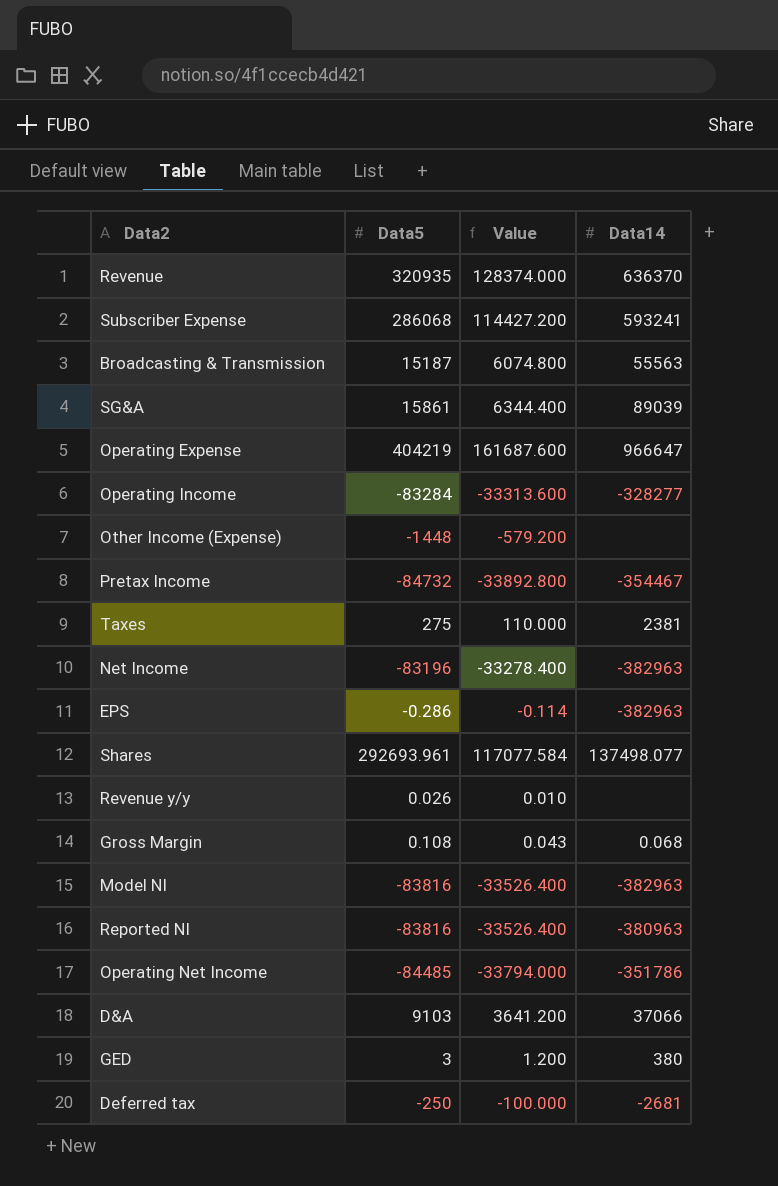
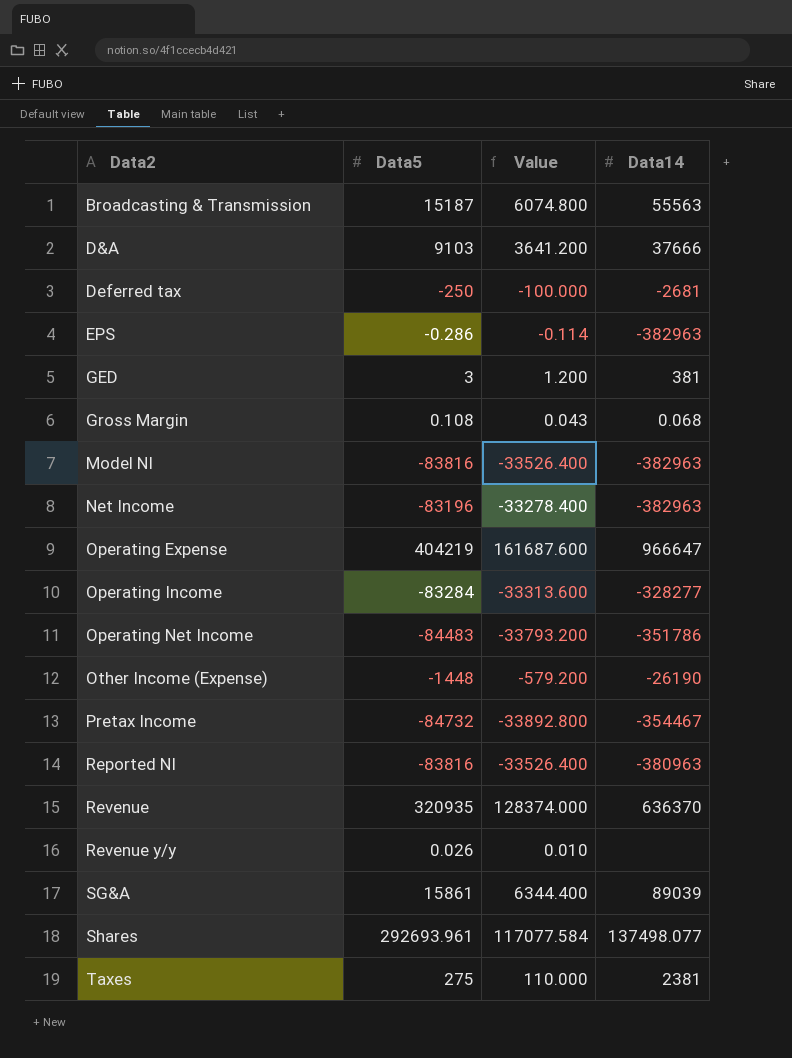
row order: none -> Data2 ascending
row Subscriber Expense: 286068 | 114427.200 | 593241 -> none
D&A | Data14: 37066 -> 37666
GED | Data14: 380 -> 381
Operating Net Income | Data5: -84485 -> -84483
Operating Net Income | Value: -33794.000 -> -33793.200
Other Income (Expense) | Data14: none -> -26190

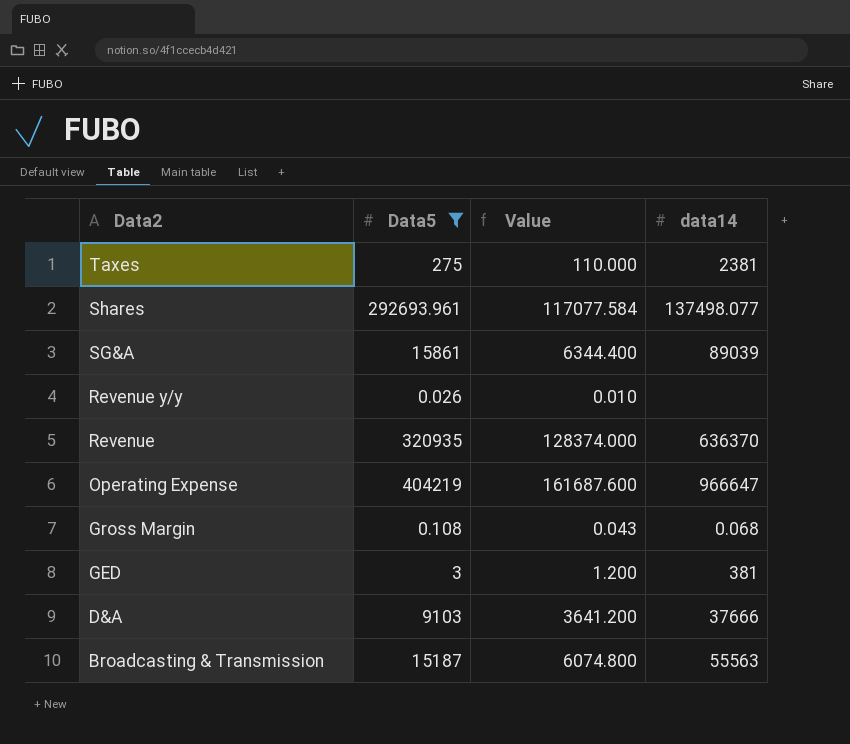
filter: none -> Data5 >= 0.026
row order: Data2 ascending -> Data2 descending
column name: Data14 -> data14

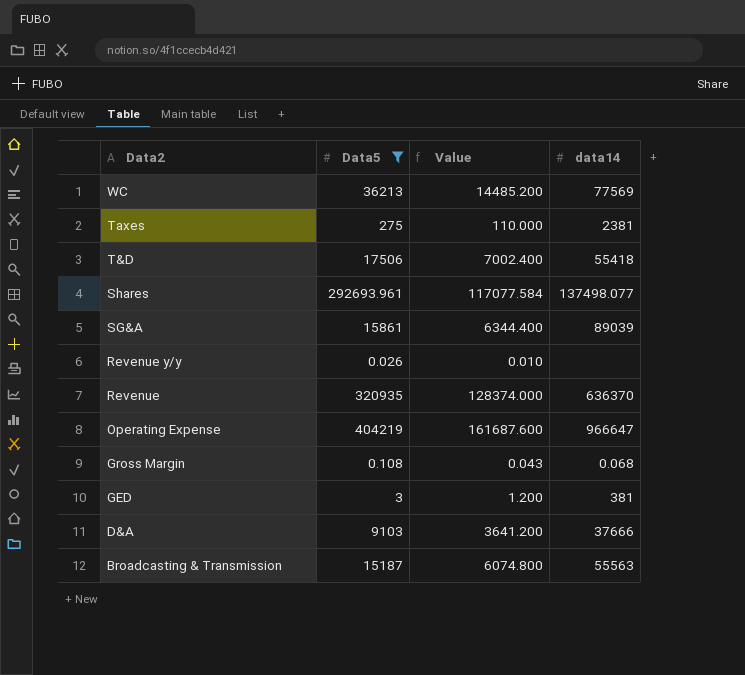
row WC: none -> 36213 | 14485.200 | 77569
row T&D: none -> 17506 | 7002.400 | 55418

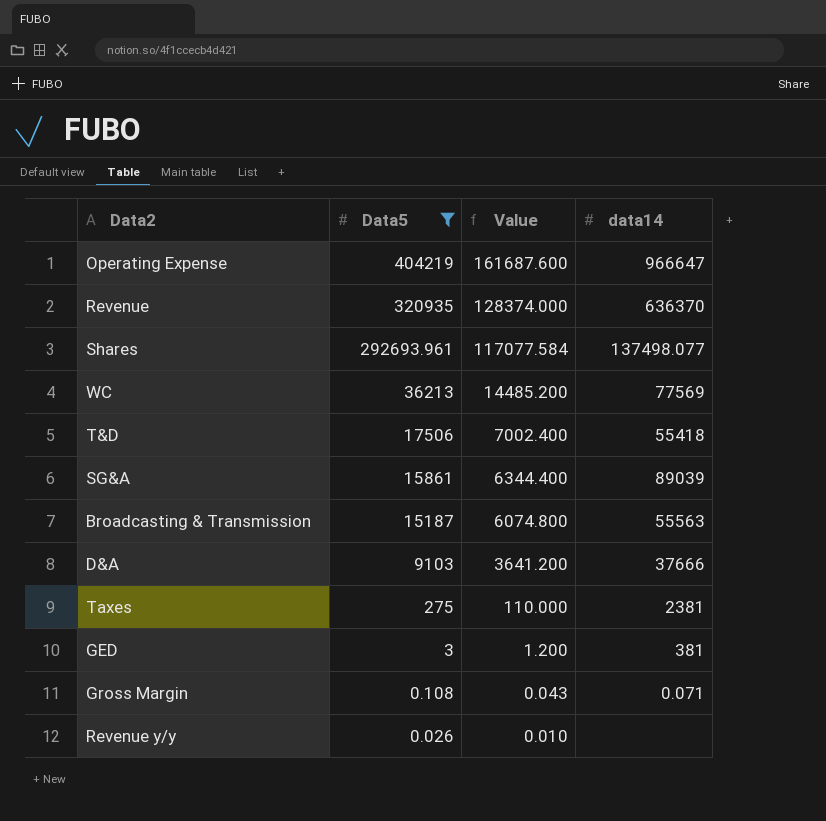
row order: Data2 descending -> Data5 descending
Gross Margin | data14: 0.068 -> 0.071

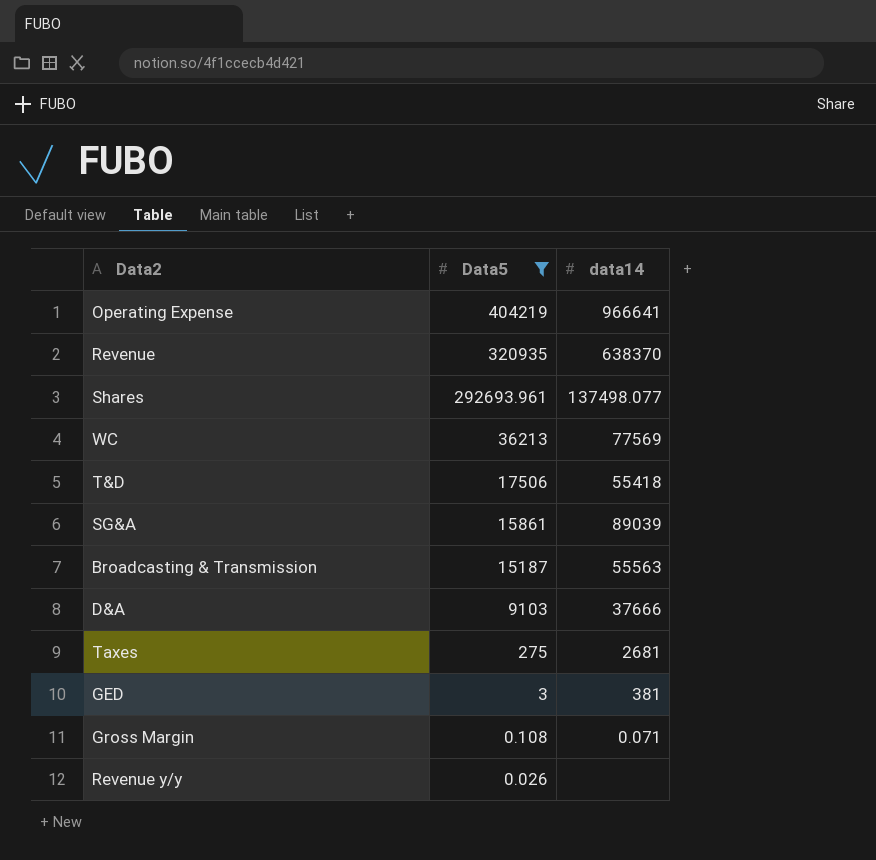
column Value | formula: [Data5] * 0.4 -> none
Operating Expense | data14: 966647 -> 966641
Revenue | data14: 636370 -> 638370
Taxes | data14: 2381 -> 2681

